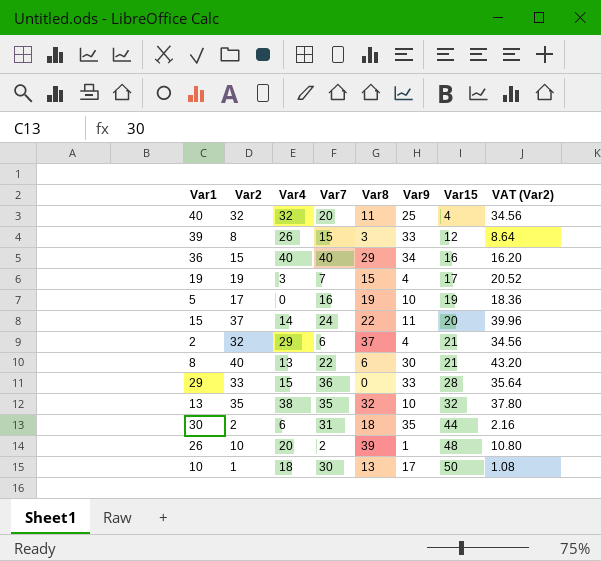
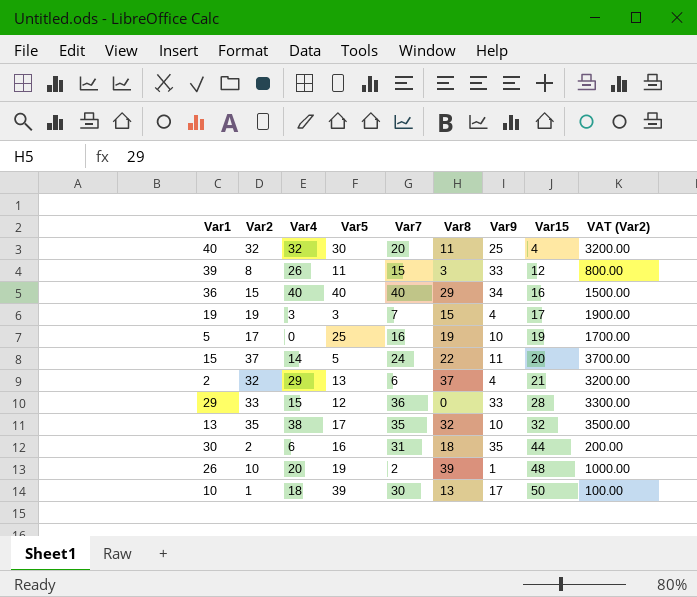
column Var5 | position: none -> 4
column VAT (Var2) | formula: [Var2] * 1.08 -> [Var2] * 100
row 8: 40 | 13 | 22 | 6 | 30 | 21 | 43.20 -> none

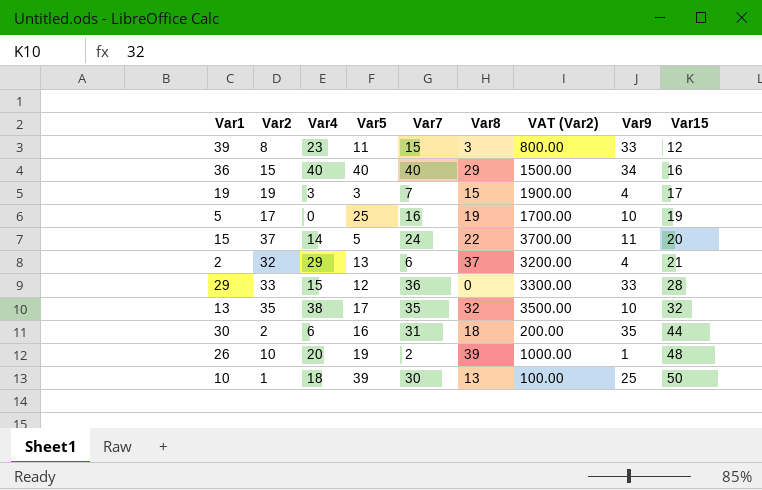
column VAT (Var2) | position: 9 -> 7
row 40: 32 | 32 | 30 | 20 | 11 | 25 | 4 | 3200.00 -> none
39 | Var4: 26 -> 23
10 | Var9: 17 -> 25

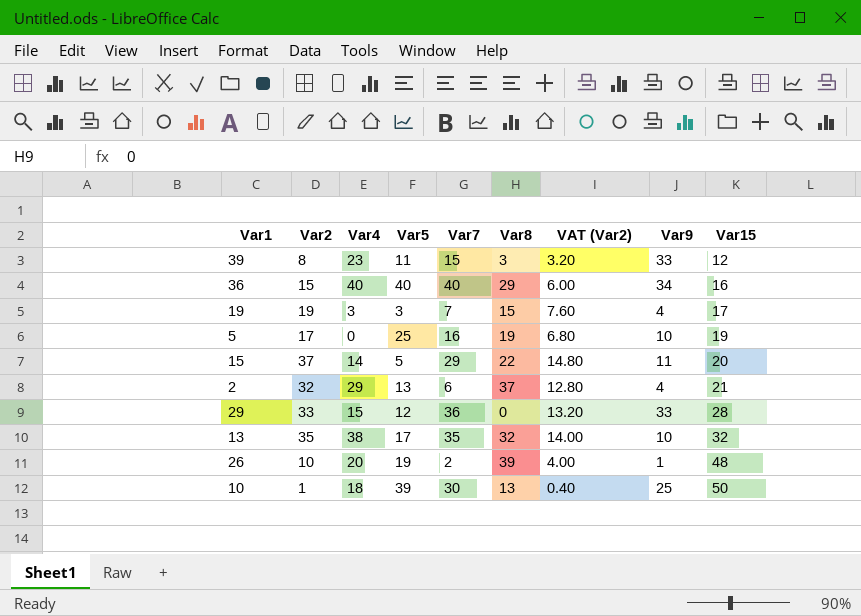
column VAT (Var2) | formula: [Var2] * 100 -> [Var2] * 0.4
row 30: 2 | 6 | 16 | 31 | 18 | 200.00 | 35 | 44 -> none
15 | Var7: 24 -> 29

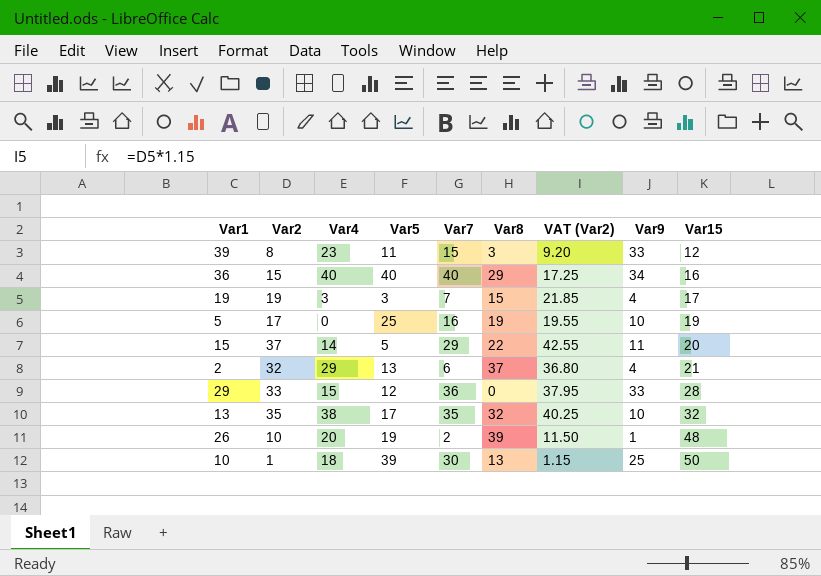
column VAT (Var2) | formula: [Var2] * 0.4 -> [Var2] * 1.15

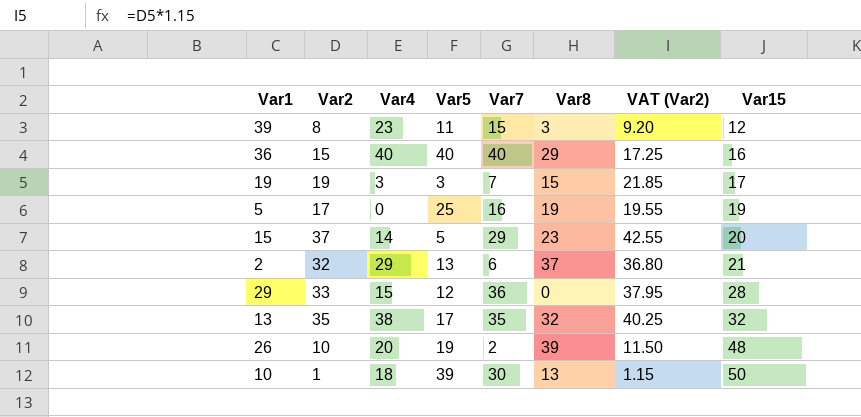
column Var9 | position: 8 -> none
15 | Var8: 22 -> 23

